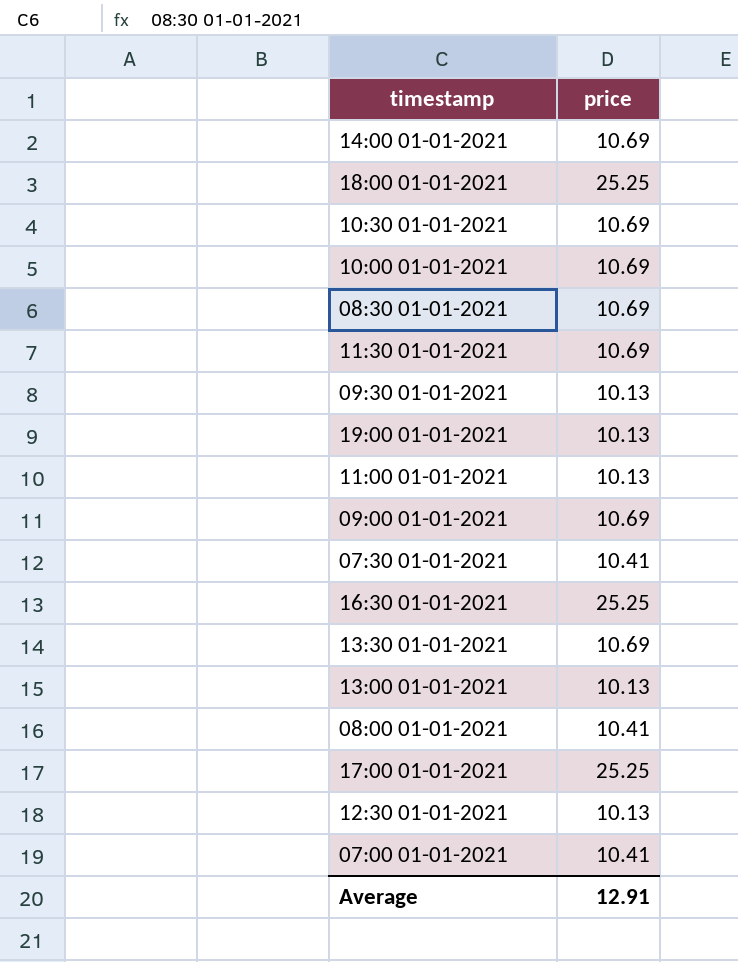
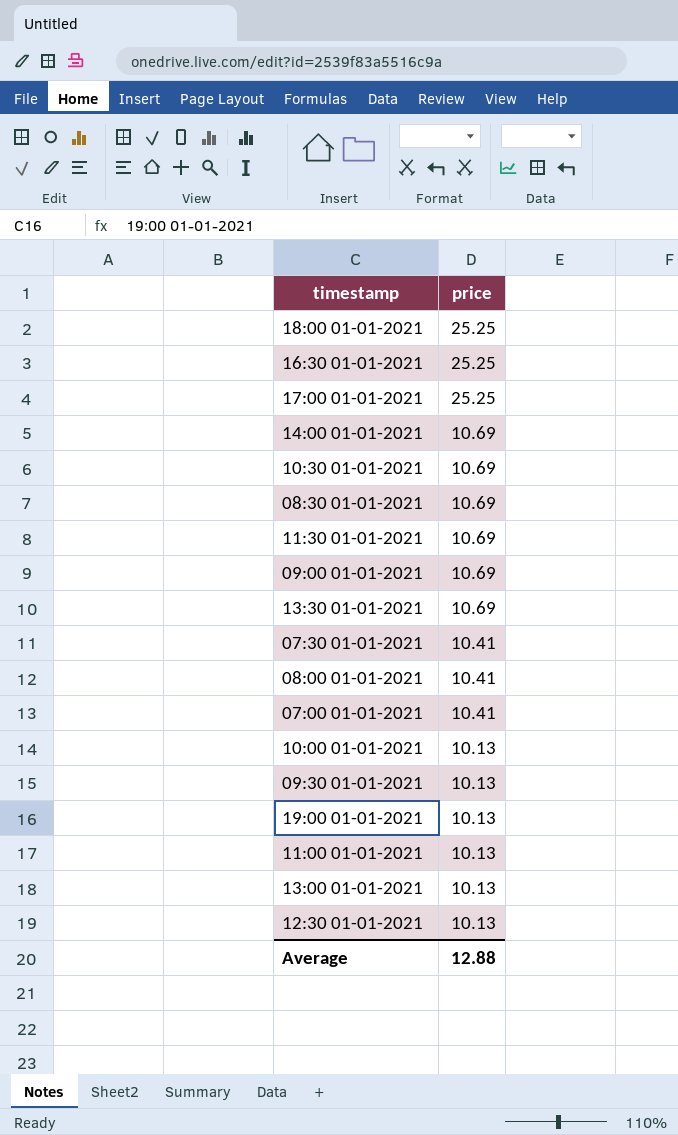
row order: none -> price descending
10:00 01-01-2021 | price: 10.69 -> 10.13
Average | price: 12.91 -> 12.88

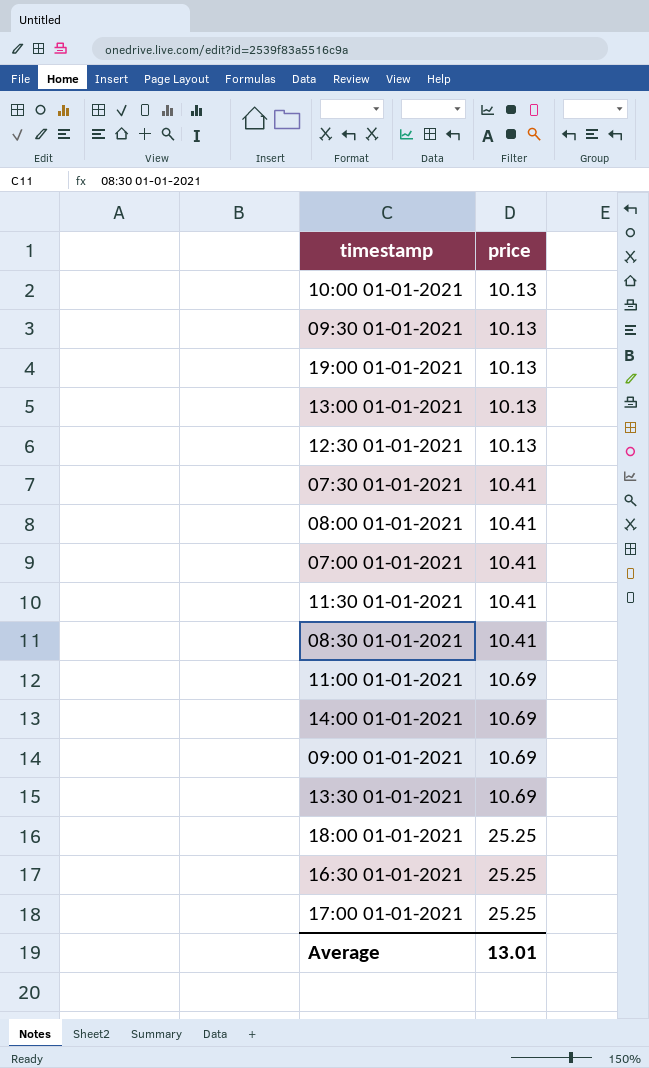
row order: price descending -> price ascending
row 10:30 01-01-2021: 10.69 -> none
11:30 01-01-2021 | price: 10.69 -> 10.41
08:30 01-01-2021 | price: 10.69 -> 10.41
11:00 01-01-2021 | price: 10.13 -> 10.69
Average | price: 12.88 -> 13.01

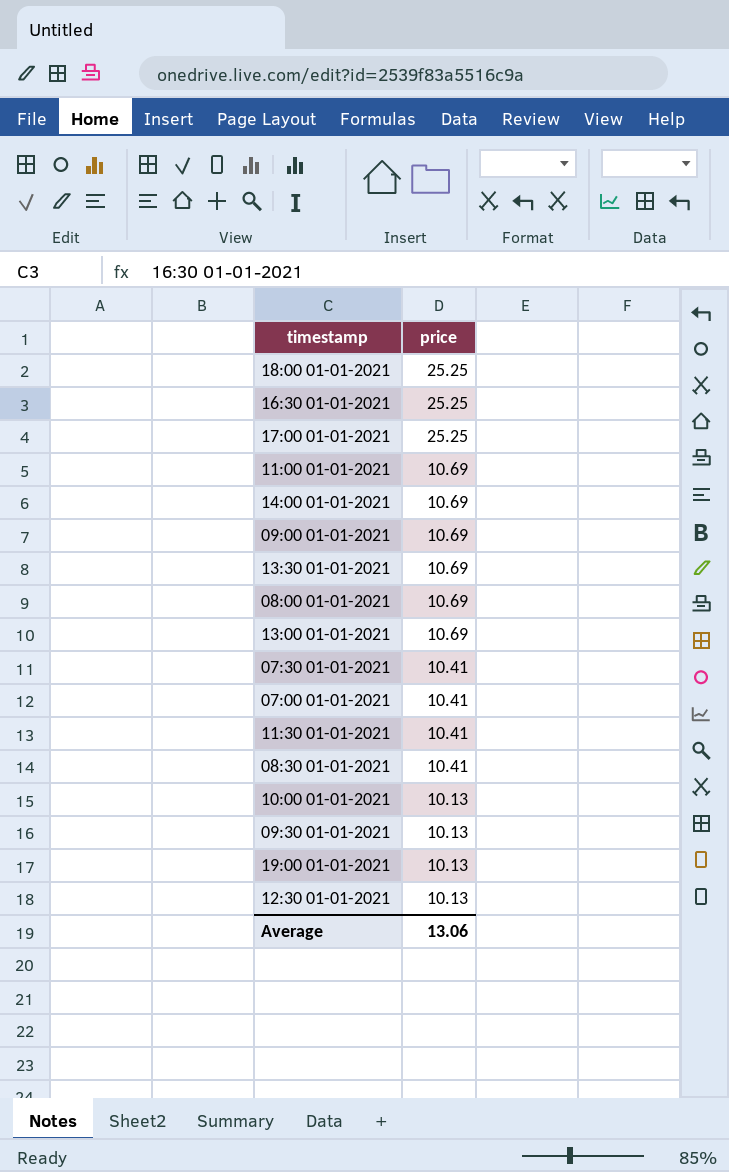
row order: price ascending -> price descending
08:00 01-01-2021 | price: 10.41 -> 10.69
13:00 01-01-2021 | price: 10.13 -> 10.69
Average | price: 13.01 -> 13.06

